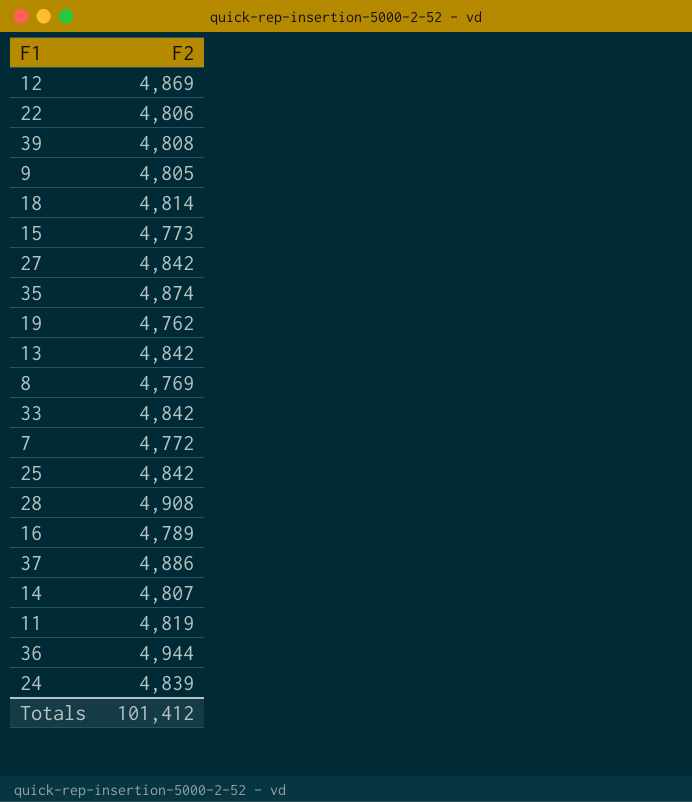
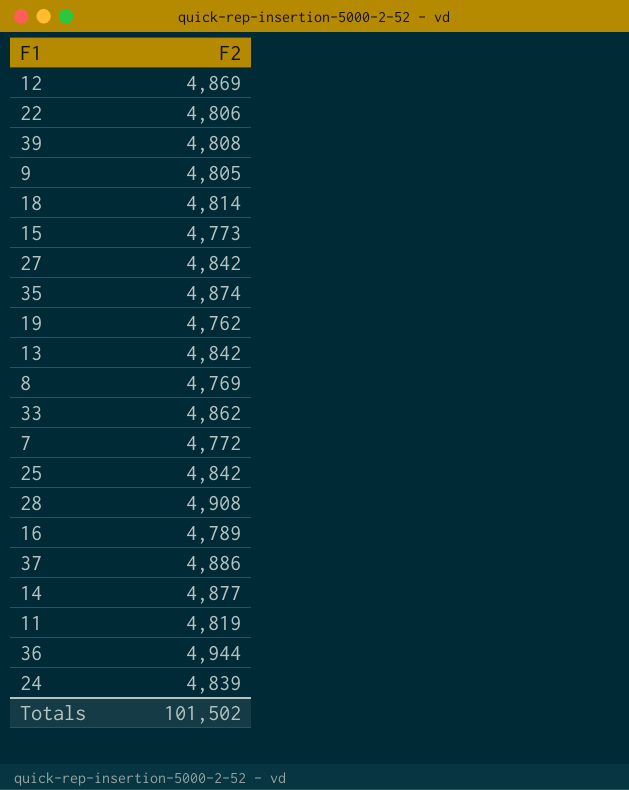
33 | F2: 4,842 -> 4,862
14 | F2: 4,807 -> 4,877
Totals | F2: 101,412 -> 101,502

